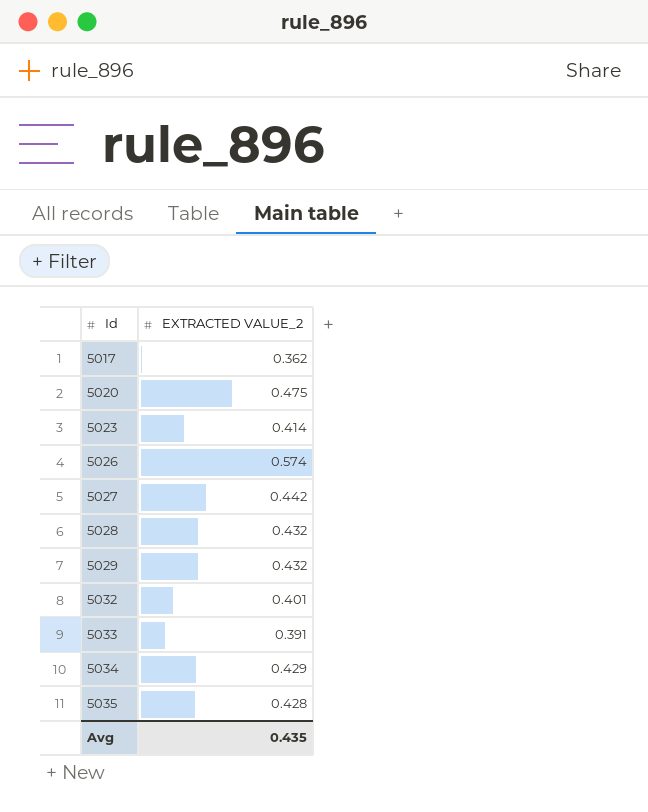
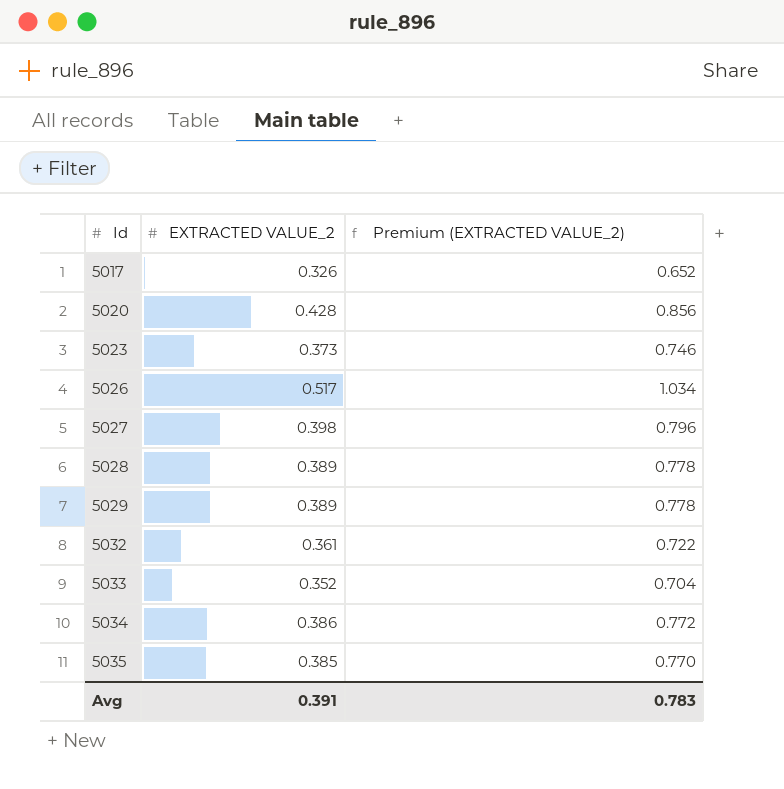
column Premium (EXTRACTED VALUE_2) | formula: none -> [EXTRACTED VALUE_2] * 2
5017 | EXTRACTED VALUE_2: 0.362 -> 0.326
5020 | EXTRACTED VALUE_2: 0.475 -> 0.428
5023 | EXTRACTED VALUE_2: 0.414 -> 0.373
5026 | EXTRACTED VALUE_2: 0.574 -> 0.517
5027 | EXTRACTED VALUE_2: 0.442 -> 0.398
5028 | EXTRACTED VALUE_2: 0.432 -> 0.389
5029 | EXTRACTED VALUE_2: 0.432 -> 0.389
5032 | EXTRACTED VALUE_2: 0.401 -> 0.361
5033 | EXTRACTED VALUE_2: 0.391 -> 0.352
5034 | EXTRACTED VALUE_2: 0.429 -> 0.386
5035 | EXTRACTED VALUE_2: 0.428 -> 0.385
Avg | EXTRACTED VALUE_2: 0.435 -> 0.391

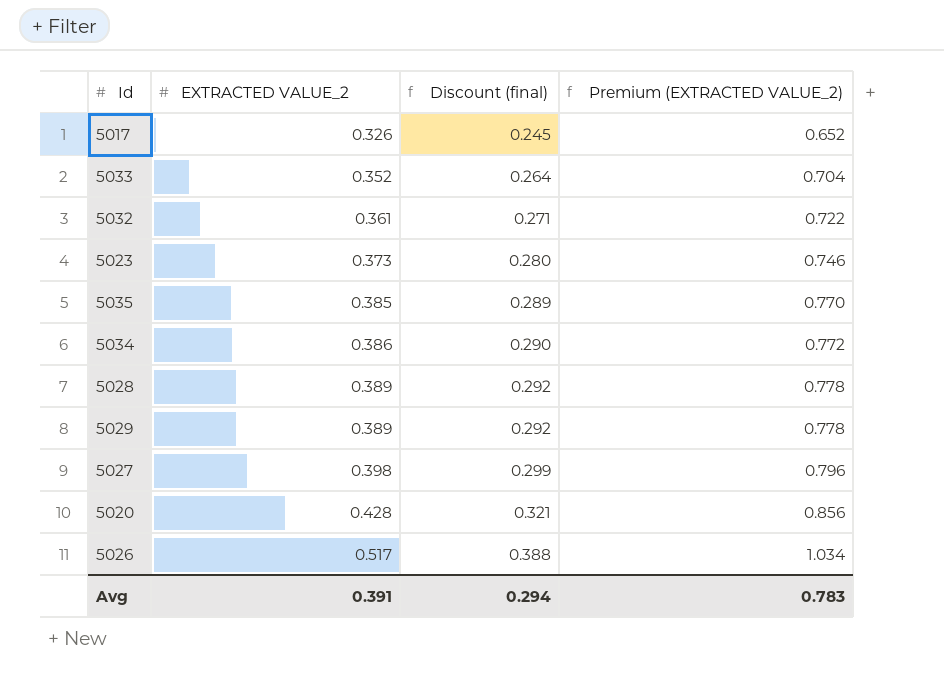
row order: Id ascending -> EXTRACTED VALUE_2 ascending
column Discount (final) | formula: none -> [EXTRACTED VALUE_2] * 0.75

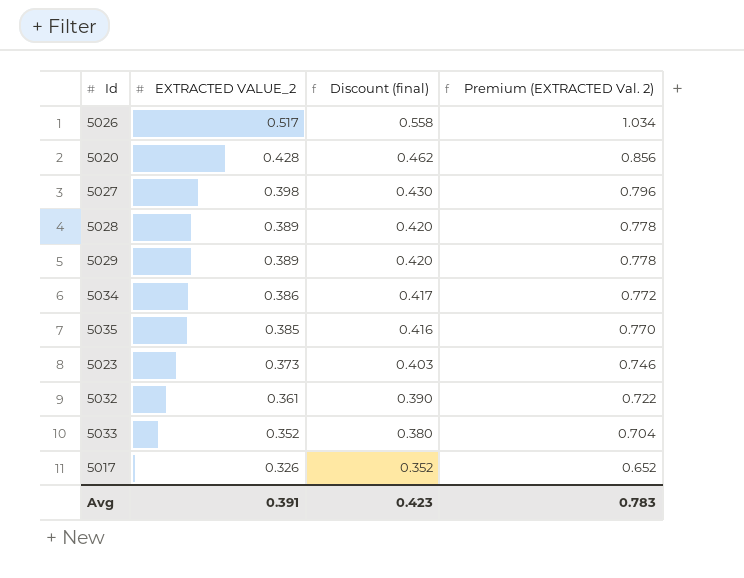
row order: EXTRACTED VALUE_2 ascending -> EXTRACTED VALUE_2 descending
column Discount (final) | formula: [EXTRACTED VALUE_2] * 0.75 -> [EXTRACTED VALUE_2] * 1.08
column name: Premium (EXTRACTED VALUE_2) -> Premium (EXTRACTED Val. 2)
Avg | Discount (final): 0.294 -> 0.423

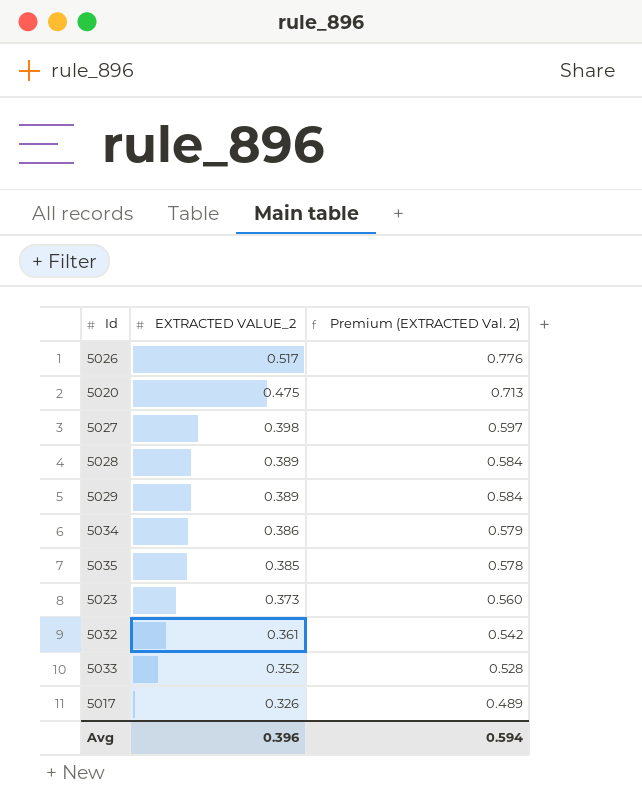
column Discount (final) | formula: [EXTRACTED VALUE_2] * 1.08 -> none
column Premium (EXTRACTED Val. 2) | formula: [EXTRACTED VALUE_2] * 2 -> [EXTRACTED VALUE_2] * 1.5
5020 | EXTRACTED VALUE_2: 0.428 -> 0.475
Avg | EXTRACTED VALUE_2: 0.391 -> 0.396
Avg | Premium (EXTRACTED Val. 2): 0.783 -> 0.594

